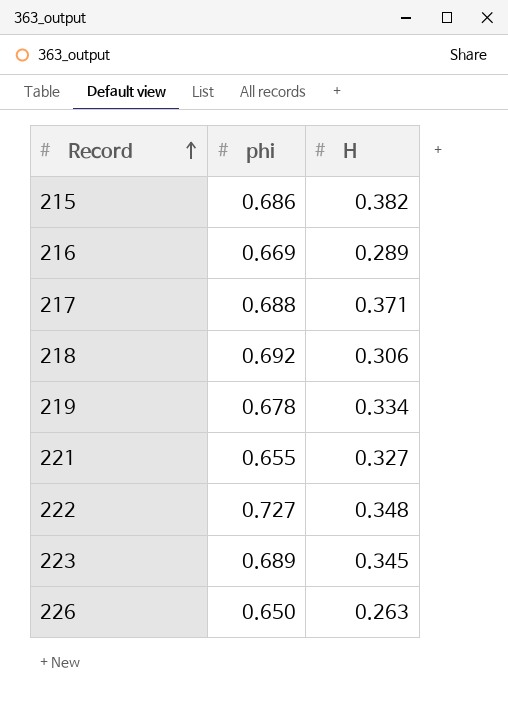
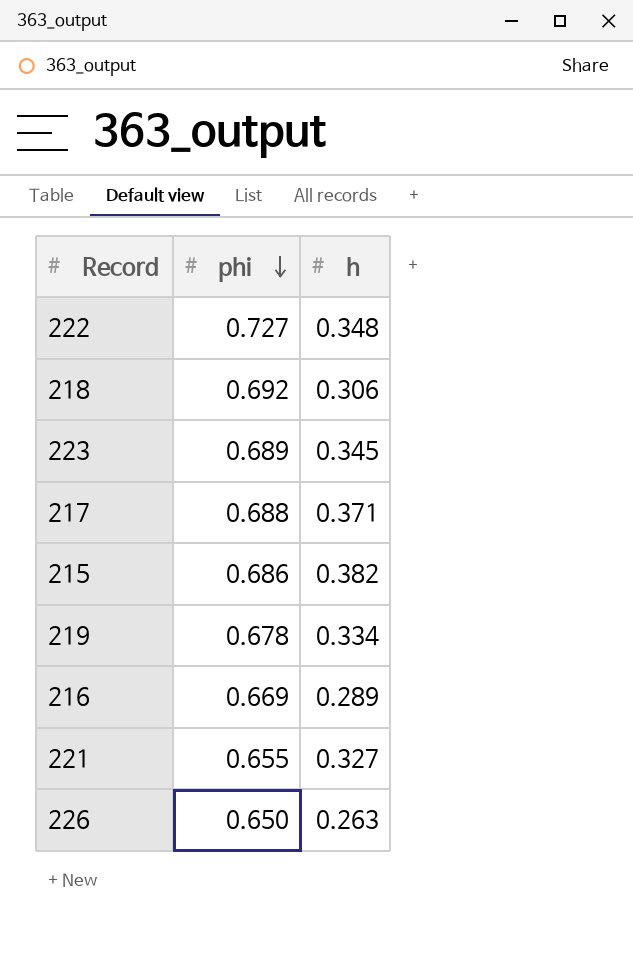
row order: Record ascending -> phi descending
column name: H -> h

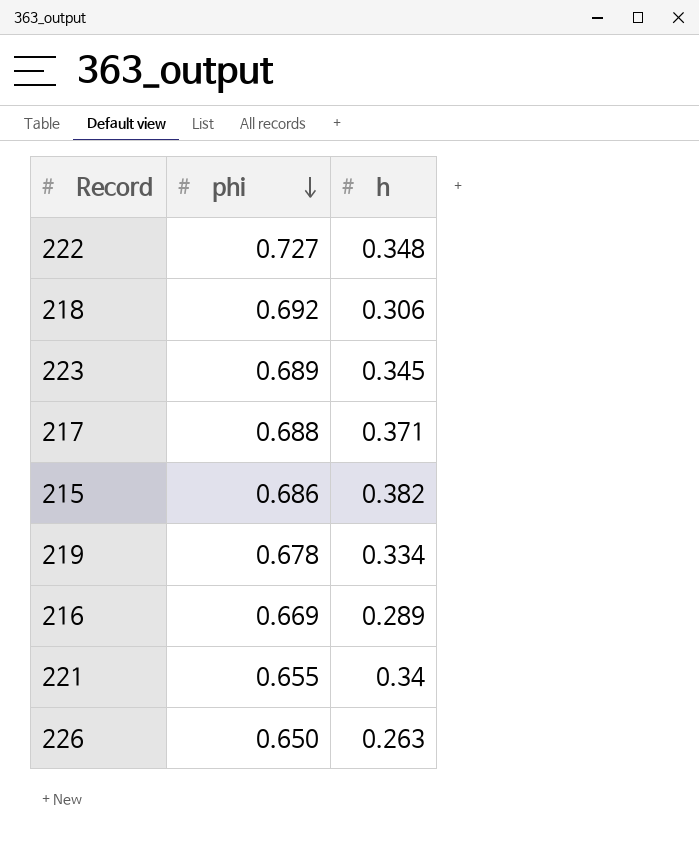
221 | h: 0.327 -> 0.34

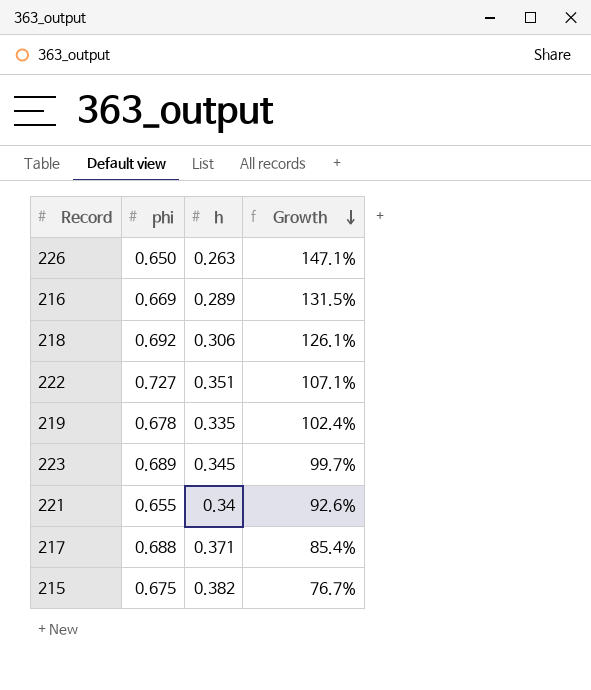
row order: phi descending -> Growth descending
column Growth | formula: none -> ([phi] - [h]) / [h]
222 | h: 0.348 -> 0.351
219 | h: 0.334 -> 0.335
215 | phi: 0.686 -> 0.675

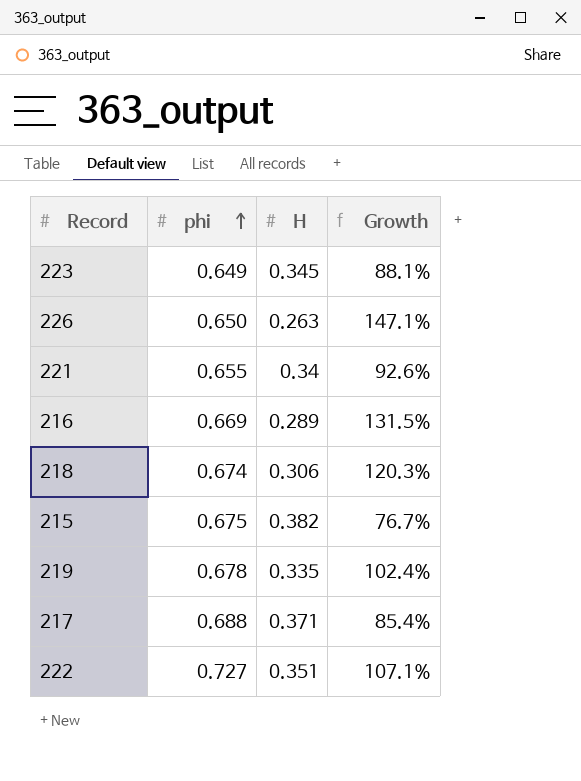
row order: Growth descending -> phi ascending
column name: h -> H
223 | phi: 0.689 -> 0.649
223 | Growth: 99.7% -> 88.1%
218 | phi: 0.692 -> 0.674
218 | Growth: 126.1% -> 120.3%

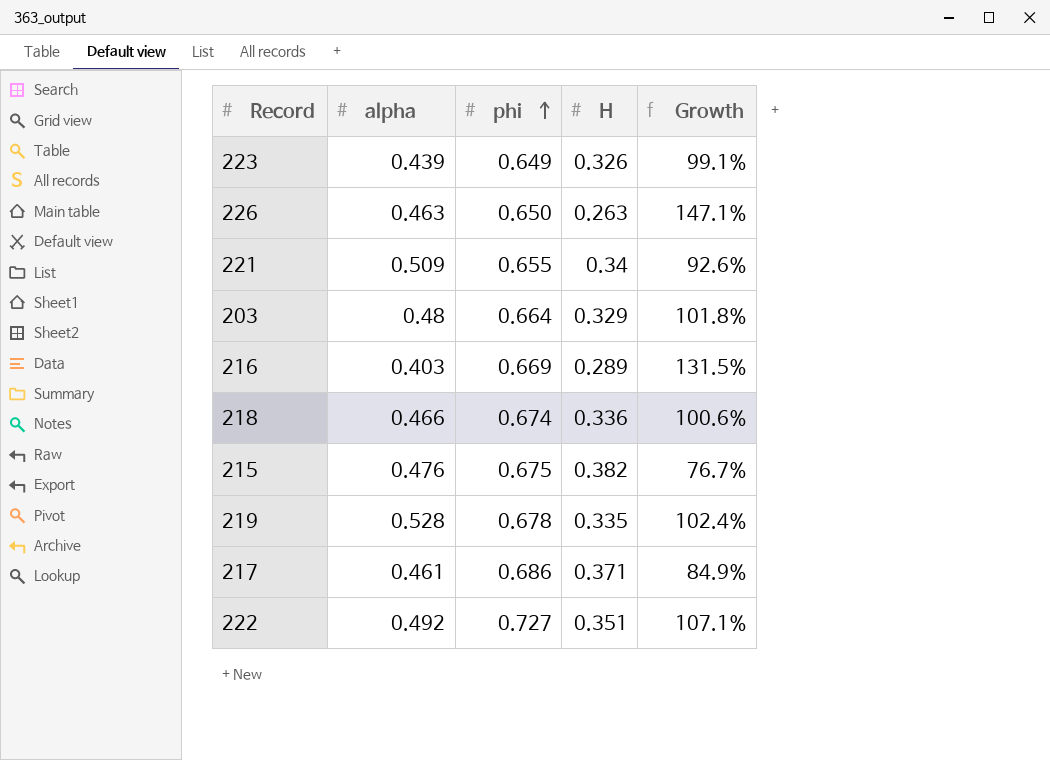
column alpha | position: none -> 2
223 | H: 0.345 -> 0.326
223 | Growth: 88.1% -> 99.1%
row 203: none -> 0.48 | 0.664 | 0.329 | 101.8%
218 | H: 0.306 -> 0.336
218 | Growth: 120.3% -> 100.6%
217 | phi: 0.688 -> 0.686
217 | Growth: 85.4% -> 84.9%

